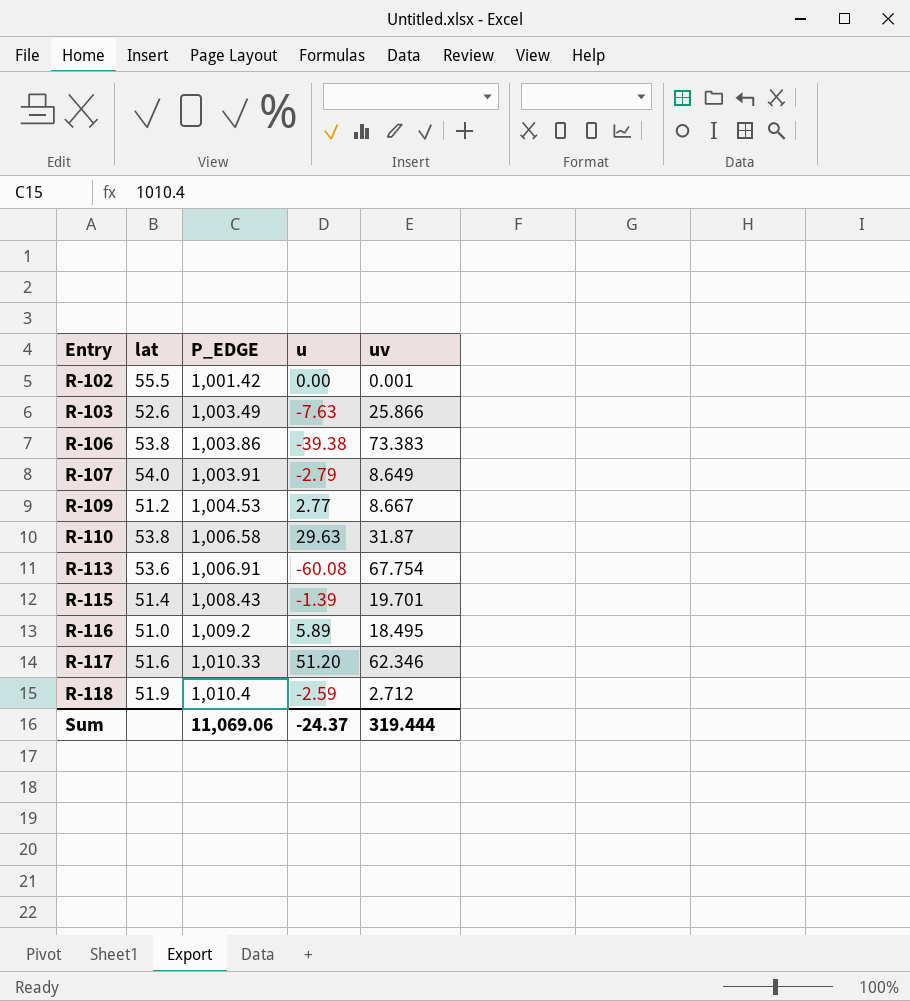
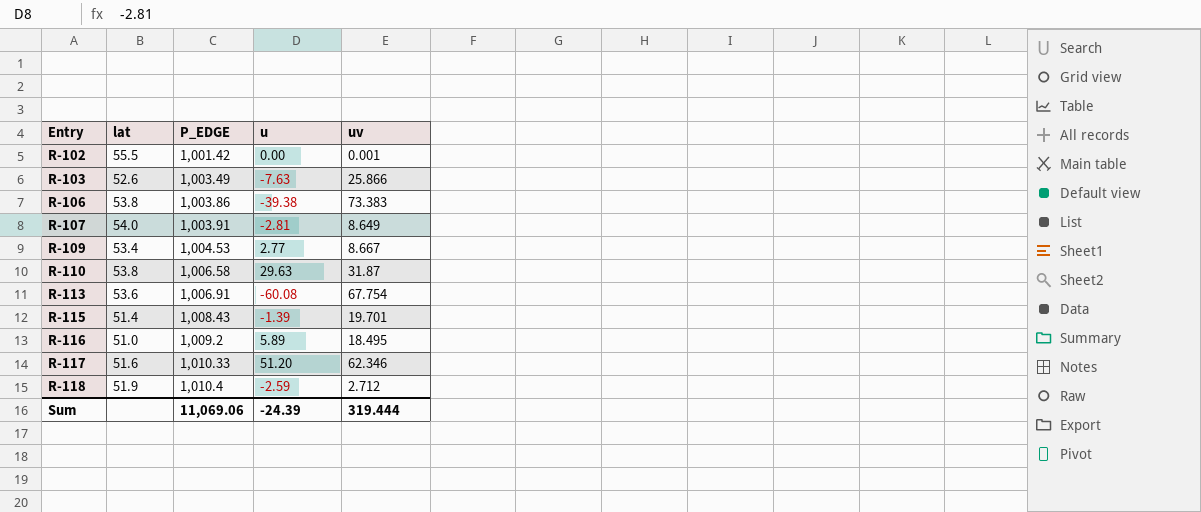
R-107 | u: -2.79 -> -2.81
R-109 | lat: 51.2 -> 53.4
Sum | u: -24.37 -> -24.39

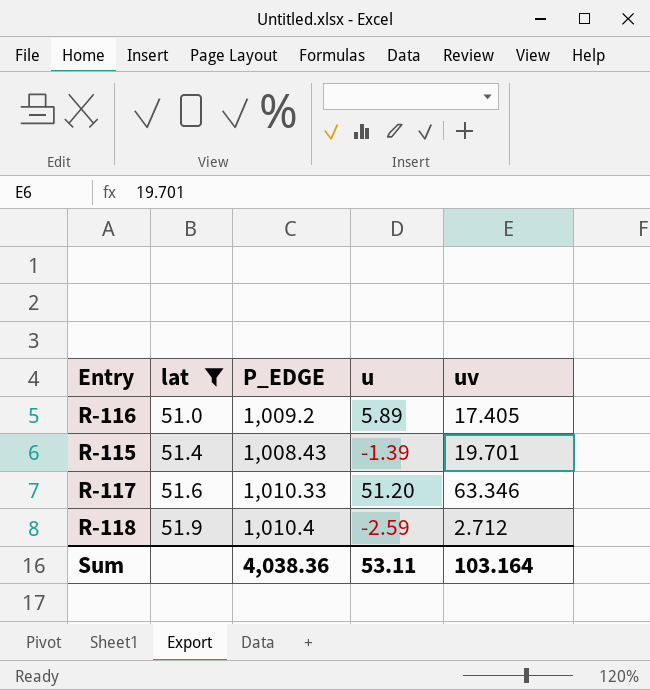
filter: none -> lat <= 51.9
row order: Entry ascending -> lat ascending
R-116 | uv: 18.495 -> 17.405
R-117 | uv: 62.346 -> 63.346
Sum | P_EDGE: 11,069.06 -> 4,038.36
Sum | u: -24.39 -> 53.11
Sum | uv: 319.444 -> 103.164

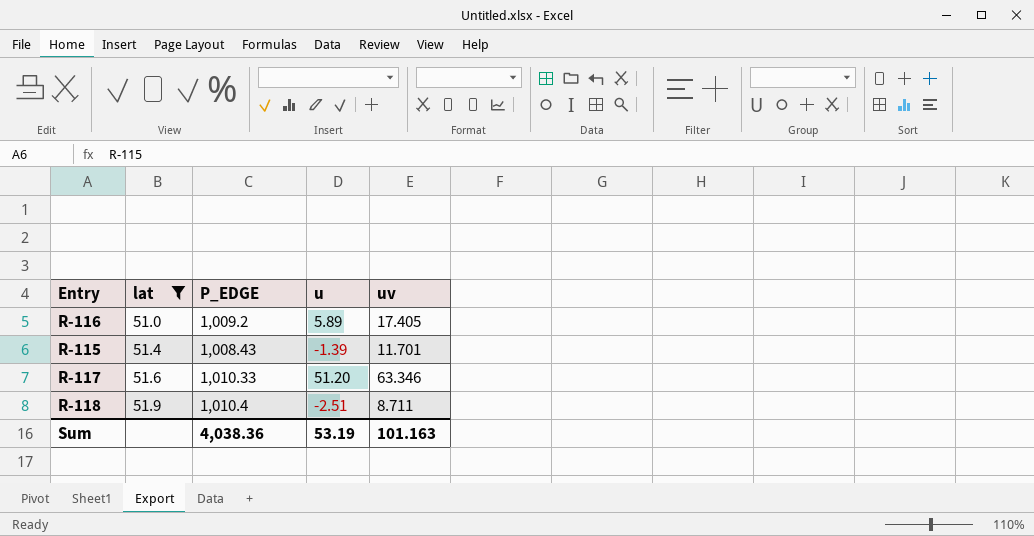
R-115 | uv: 19.701 -> 11.701
R-118 | u: -2.59 -> -2.51
R-118 | uv: 2.712 -> 8.711
Sum | u: 53.11 -> 53.19
Sum | uv: 103.164 -> 101.163

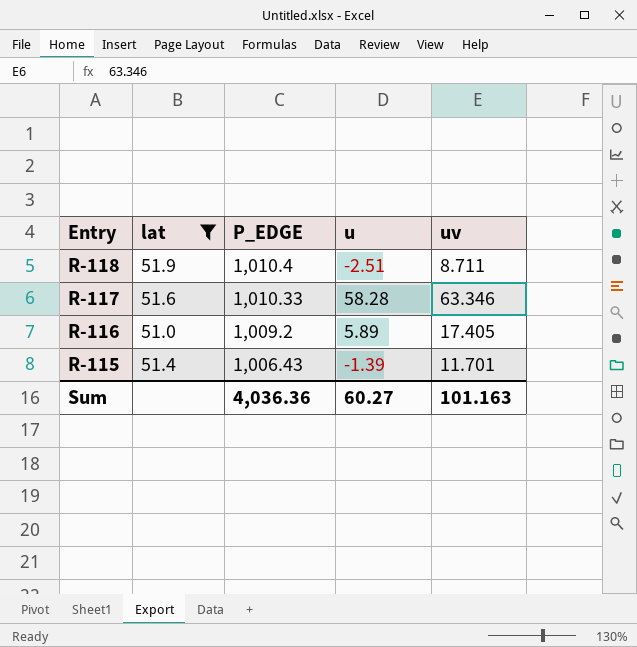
row order: lat ascending -> Entry descending
R-117 | u: 51.20 -> 58.28
R-115 | P_EDGE: 1,008.43 -> 1,006.43
Sum | P_EDGE: 4,038.36 -> 4,036.36
Sum | u: 53.19 -> 60.27

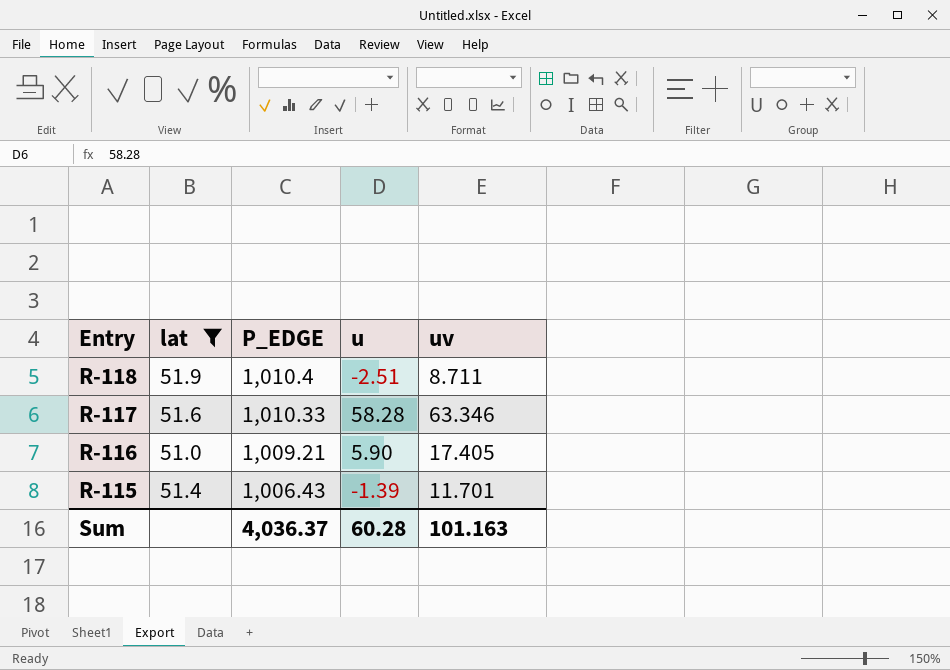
R-116 | P_EDGE: 1,009.2 -> 1,009.21
R-116 | u: 5.89 -> 5.90
Sum | P_EDGE: 4,036.36 -> 4,036.37
Sum | u: 60.27 -> 60.28

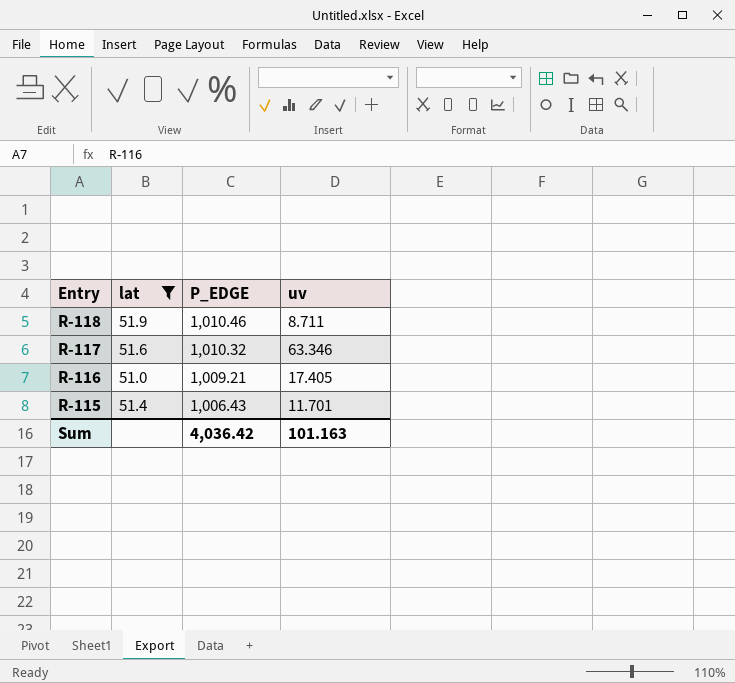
column u | position: 4 -> none
R-118 | P_EDGE: 1,010.4 -> 1,010.46
R-117 | P_EDGE: 1,010.33 -> 1,010.32
Sum | P_EDGE: 4,036.37 -> 4,036.42

